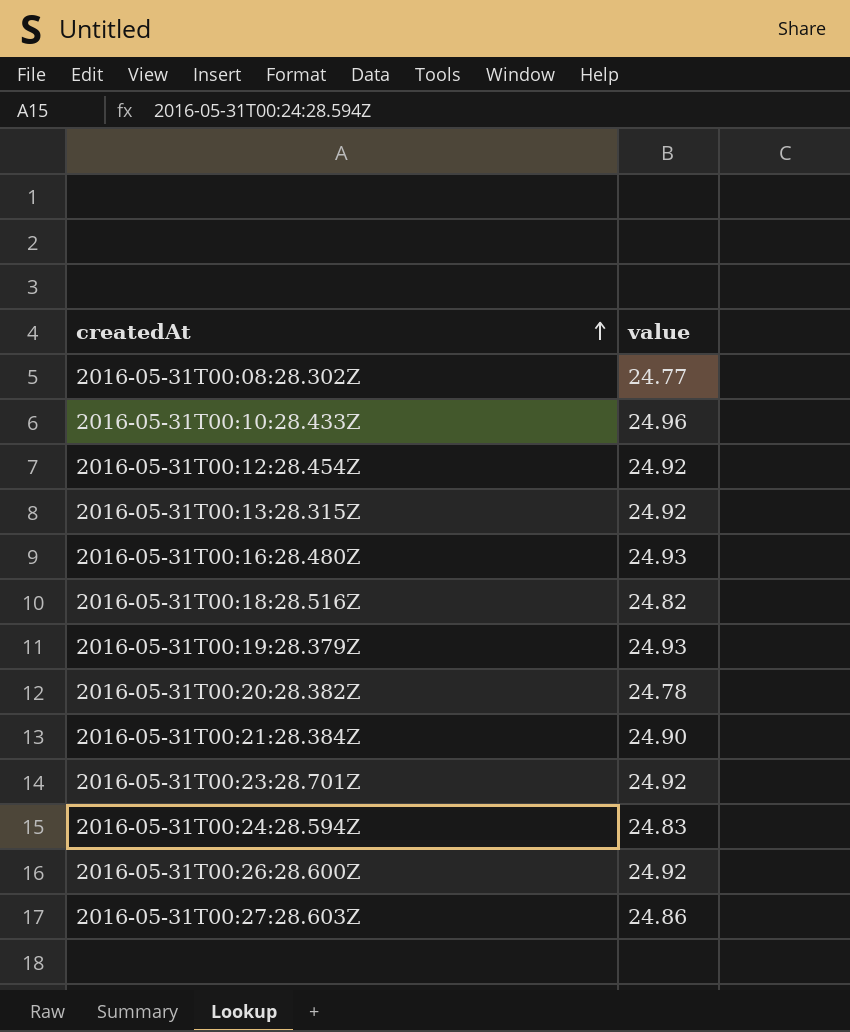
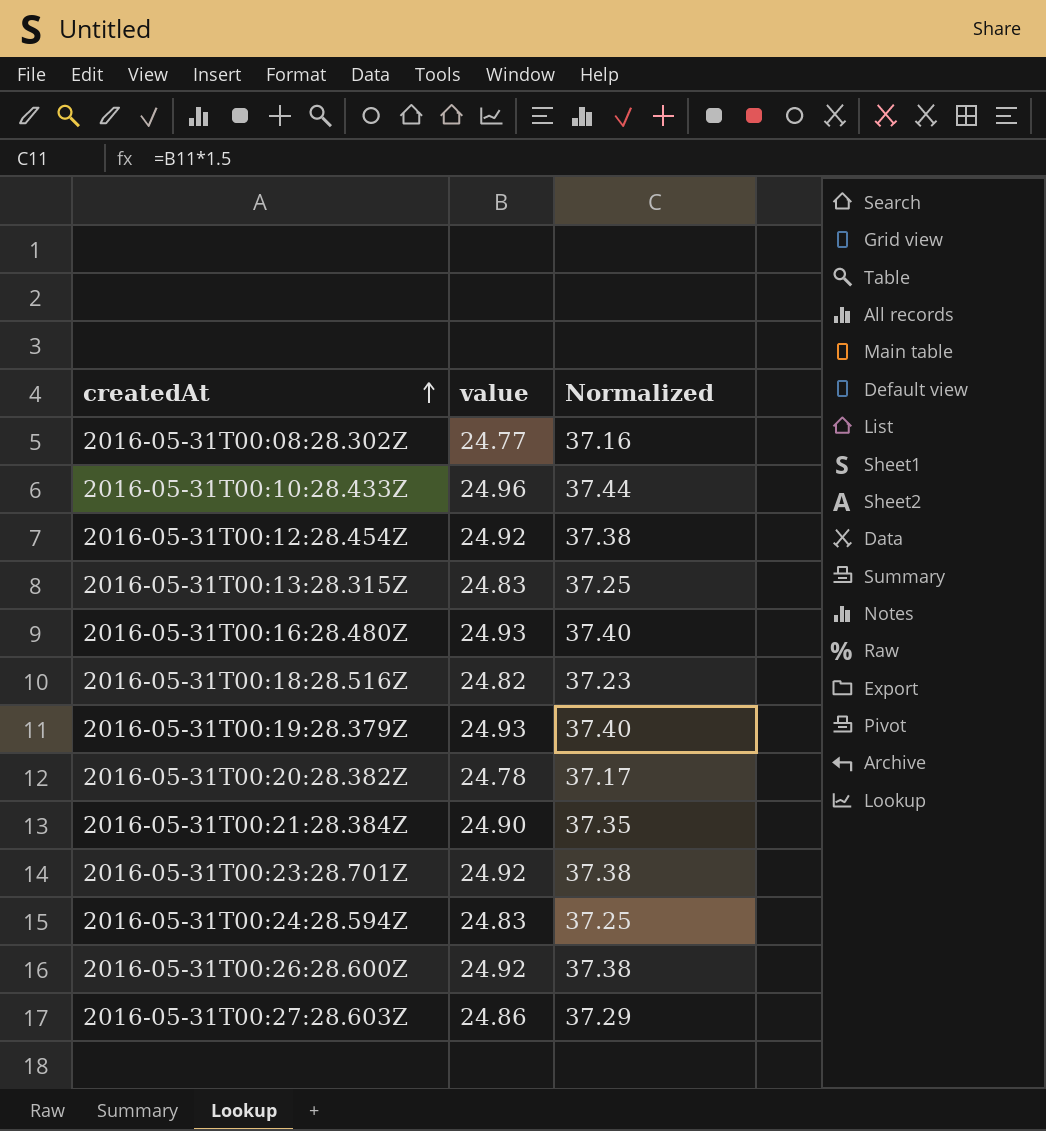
column Normalized | formula: none -> [value] * 1.5
2016-05-31T00:13:28.315Z | value: 24.92 -> 24.83

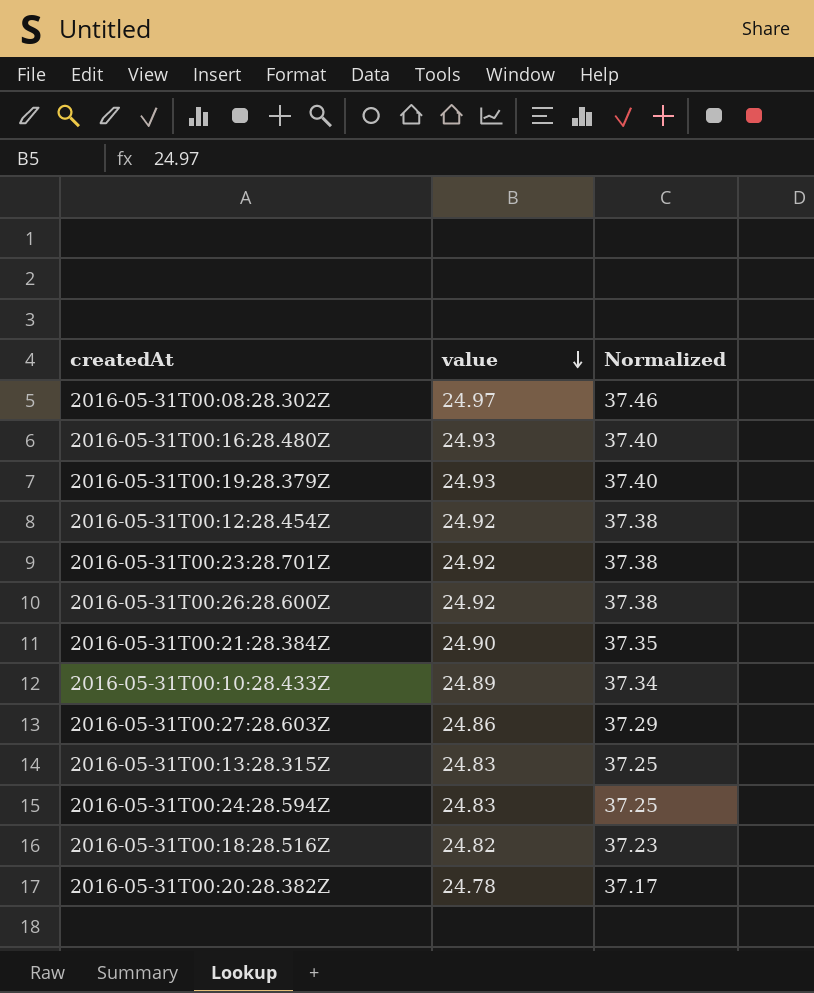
row order: createdAt ascending -> value descending
2016-05-31T00:08:28.302Z | value: 24.77 -> 24.97
2016-05-31T00:08:28.302Z | Normalized: 37.16 -> 37.46
2016-05-31T00:10:28.433Z | value: 24.96 -> 24.89
2016-05-31T00:10:28.433Z | Normalized: 37.44 -> 37.34

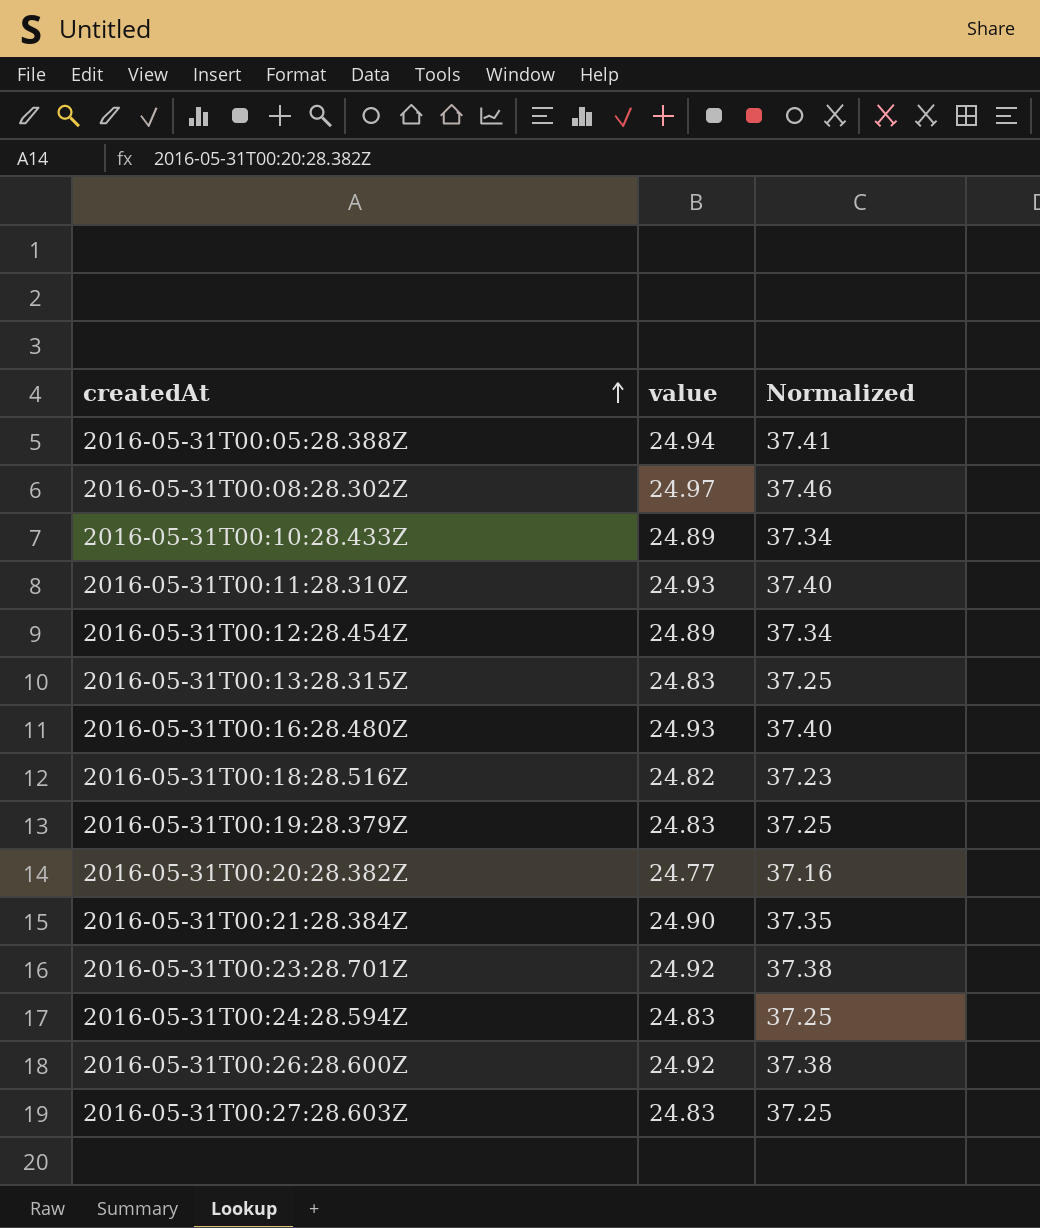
row order: value descending -> createdAt ascending
row 2016-05-31T00:05:28.388Z: none -> 24.94 | 37.41
row 2016-05-31T00:11:28.310Z: none -> 24.93 | 37.40
2016-05-31T00:12:28.454Z | value: 24.92 -> 24.89
2016-05-31T00:12:28.454Z | Normalized: 37.38 -> 37.34
2016-05-31T00:19:28.379Z | value: 24.93 -> 24.83
2016-05-31T00:19:28.379Z | Normalized: 37.40 -> 37.25
2016-05-31T00:20:28.382Z | value: 24.78 -> 24.77
2016-05-31T00:20:28.382Z | Normalized: 37.17 -> 37.16
2016-05-31T00:27:28.603Z | value: 24.86 -> 24.83
2016-05-31T00:27:28.603Z | Normalized: 37.29 -> 37.25

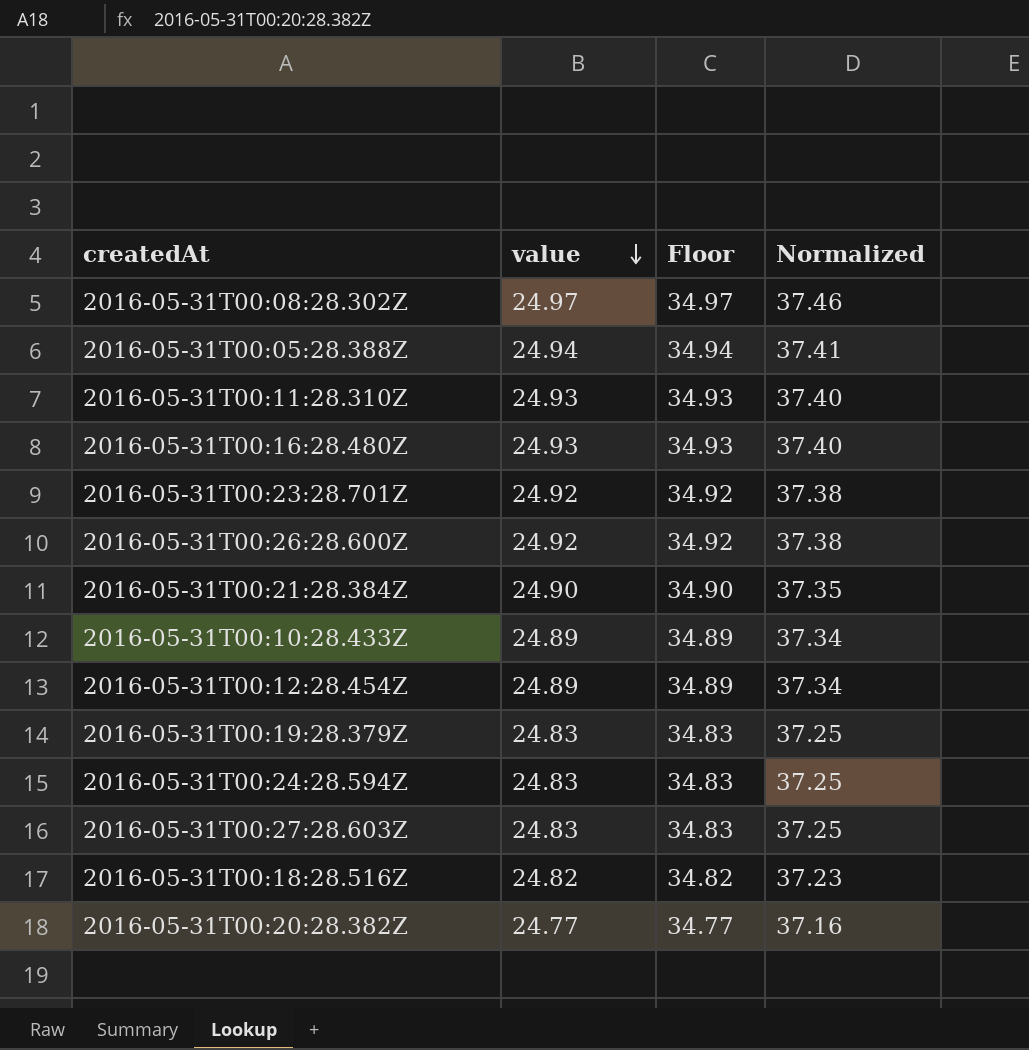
row order: createdAt ascending -> value descending
column Floor | formula: none -> [value] + 10
row 2016-05-31T00:13:28.315Z: 24.83 | 37.25 -> none

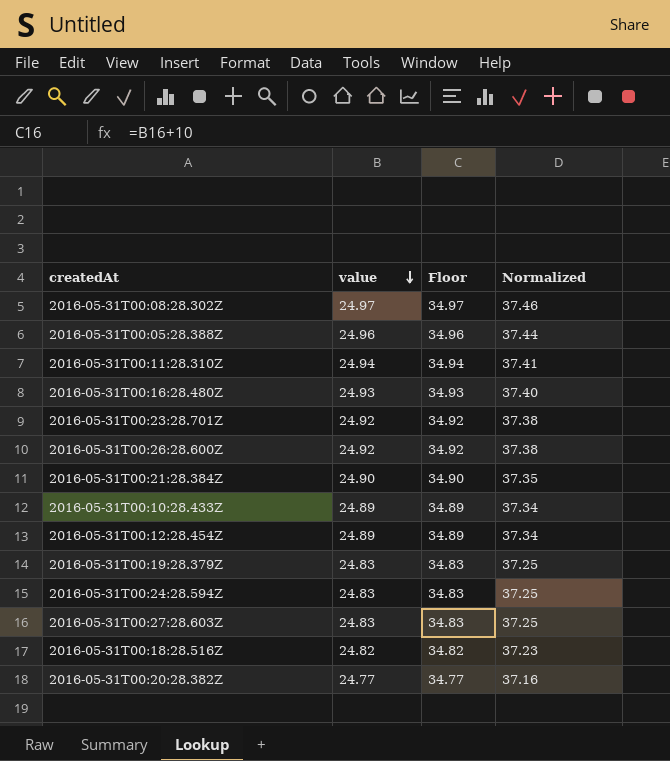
2016-05-31T00:05:28.388Z | value: 24.94 -> 24.96
2016-05-31T00:05:28.388Z | Floor: 34.94 -> 34.96
2016-05-31T00:05:28.388Z | Normalized: 37.41 -> 37.44
2016-05-31T00:11:28.310Z | value: 24.93 -> 24.94
2016-05-31T00:11:28.310Z | Floor: 34.93 -> 34.94
2016-05-31T00:11:28.310Z | Normalized: 37.40 -> 37.41

